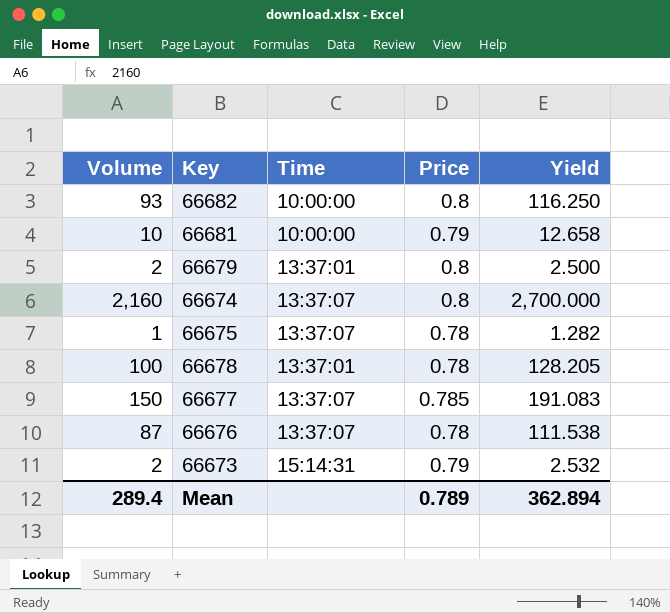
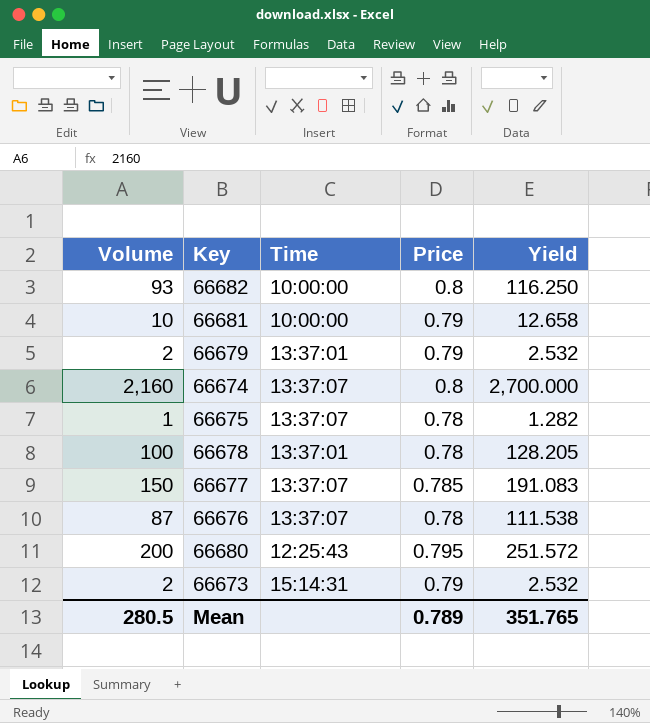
66679 | Price: 0.8 -> 0.79
66679 | Yield: 2.500 -> 2.532
row 66680: none -> 200 | 12:25:43 | 0.795 | 251.572
Mean | Volume: 289.4 -> 280.5
Mean | Yield: 362.894 -> 351.765

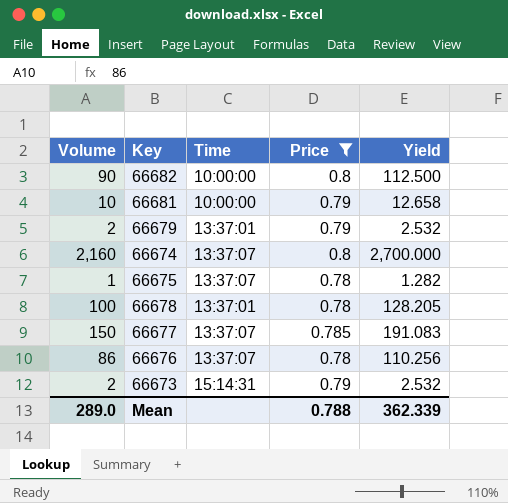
filter: none -> Price != 0.795
66682 | Volume: 93 -> 90
66682 | Yield: 116.250 -> 112.500
66676 | Volume: 87 -> 86
66676 | Yield: 111.538 -> 110.256
Mean | Volume: 280.5 -> 289.0
Mean | Price: 0.789 -> 0.788
Mean | Yield: 351.765 -> 362.339

